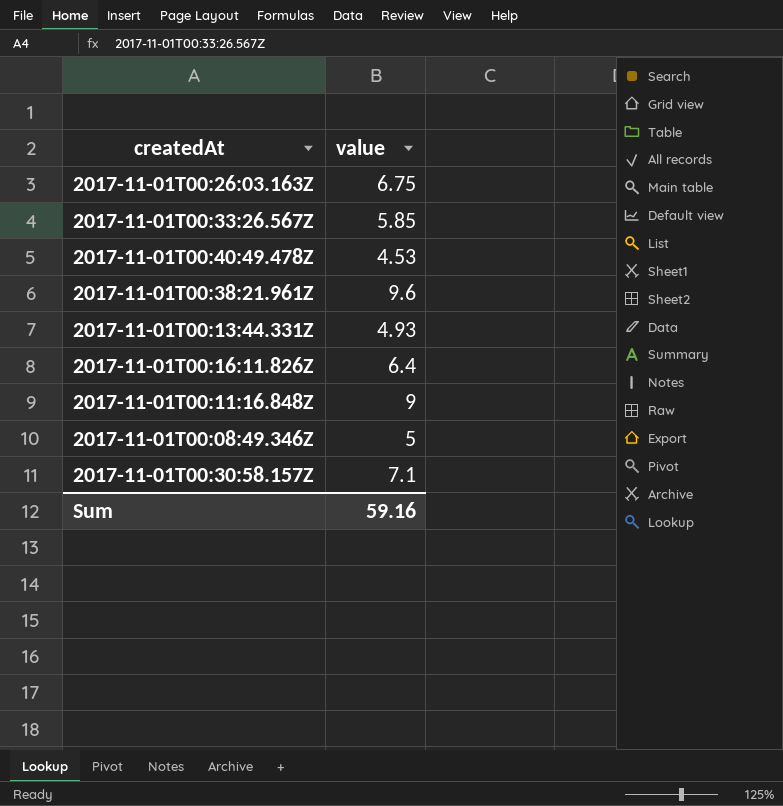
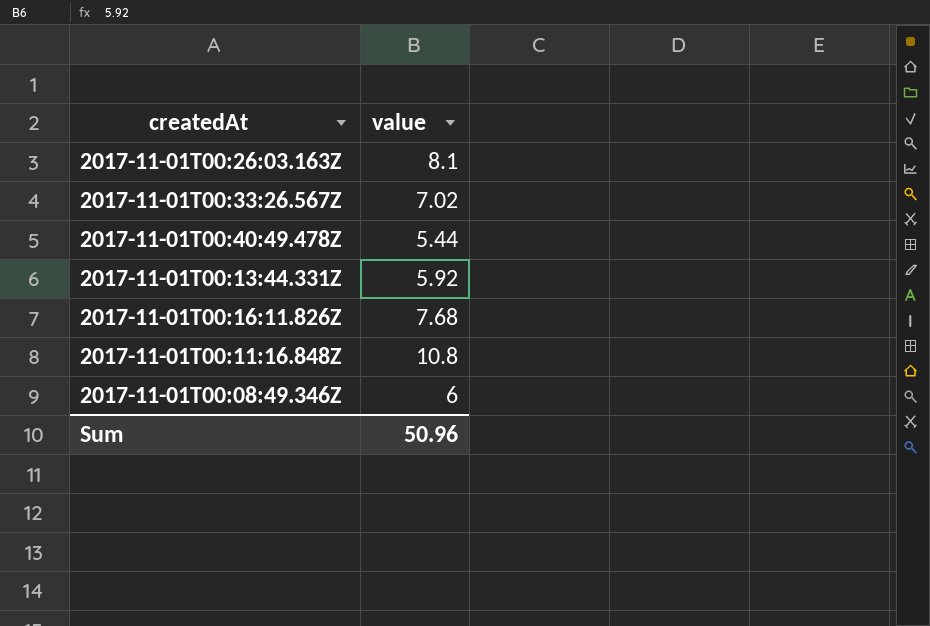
row 2017-11-01T00:38:21.961Z: 9.6 -> none
row 2017-11-01T00:30:58.157Z: 7.1 -> none
2017-11-01T00:26:03.163Z | value: 6.75 -> 8.1
2017-11-01T00:33:26.567Z | value: 5.85 -> 7.02
2017-11-01T00:40:49.478Z | value: 4.53 -> 5.44
2017-11-01T00:13:44.331Z | value: 4.93 -> 5.92
2017-11-01T00:16:11.826Z | value: 6.4 -> 7.68
2017-11-01T00:11:16.848Z | value: 9 -> 10.8
2017-11-01T00:08:49.346Z | value: 5 -> 6
Sum | value: 59.16 -> 50.96

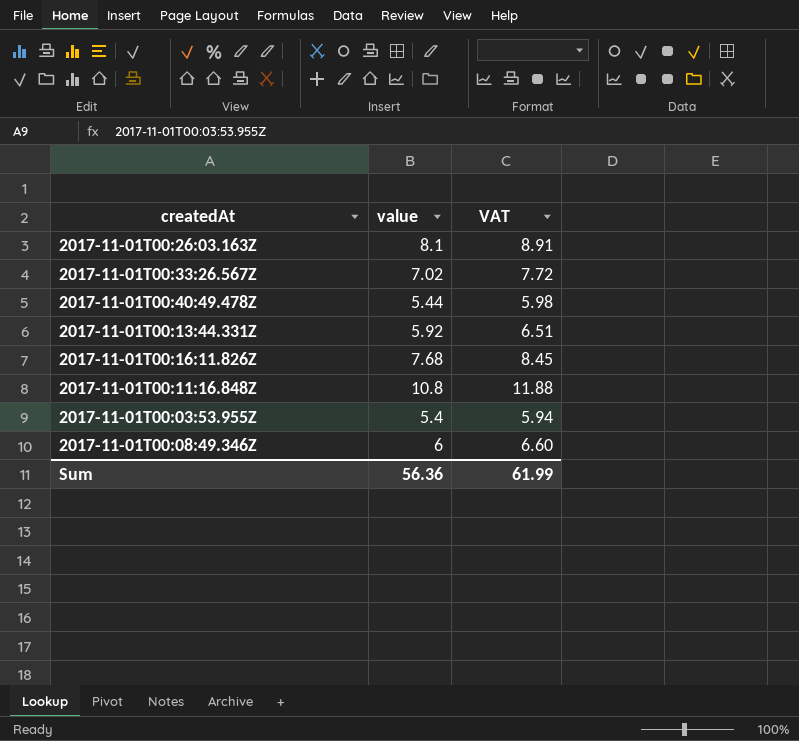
column VAT | formula: none -> [value] * 1.1
row 2017-11-01T00:03:53.955Z: none -> 5.4 | 5.94
Sum | value: 50.96 -> 56.36

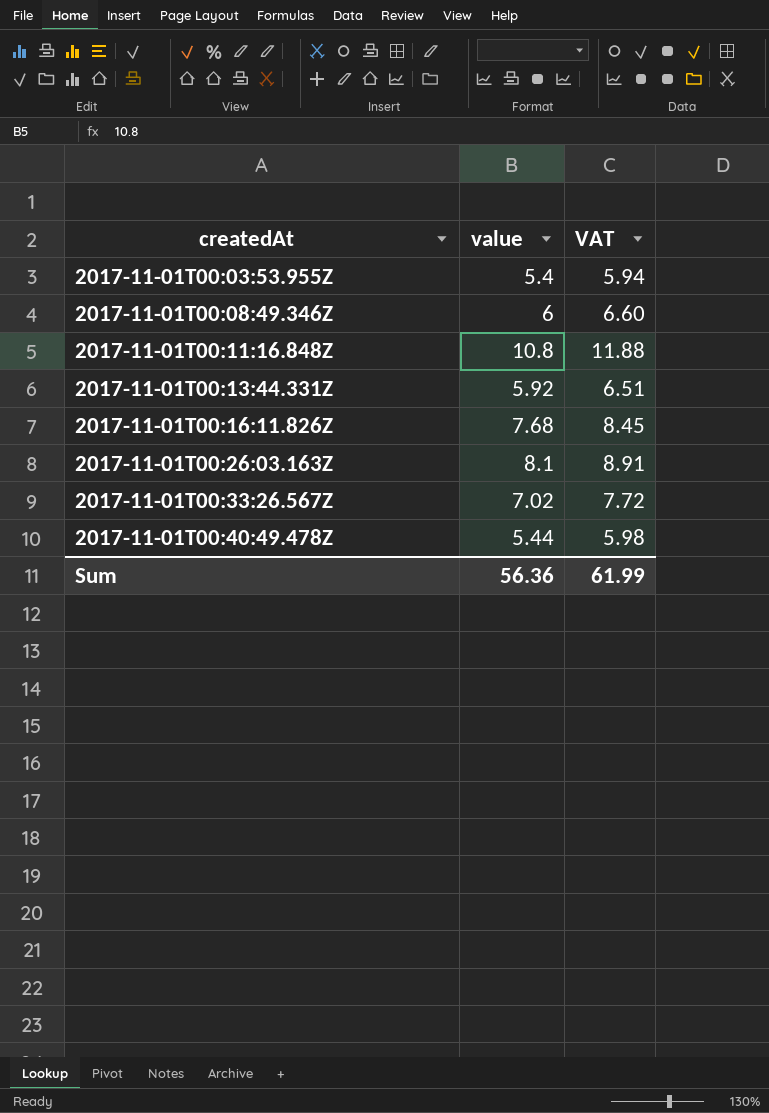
row order: none -> createdAt ascending

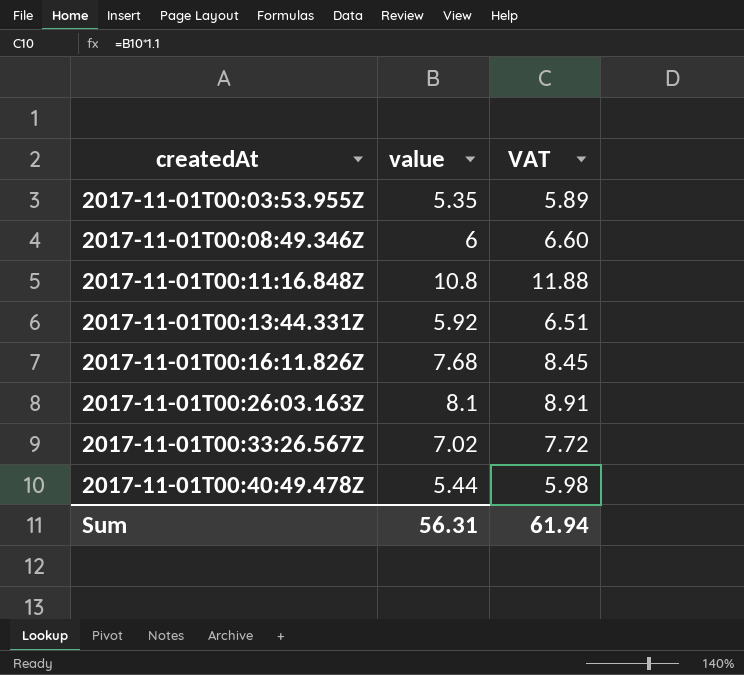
2017-11-01T00:03:53.955Z | value: 5.4 -> 5.35
2017-11-01T00:03:53.955Z | VAT: 5.94 -> 5.89
Sum | value: 56.36 -> 56.31
Sum | VAT: 61.99 -> 61.94

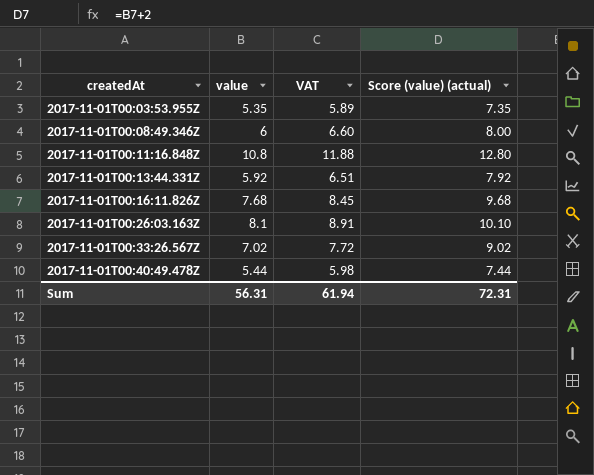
column Score (value) (actual) | formula: none -> [value] + 2

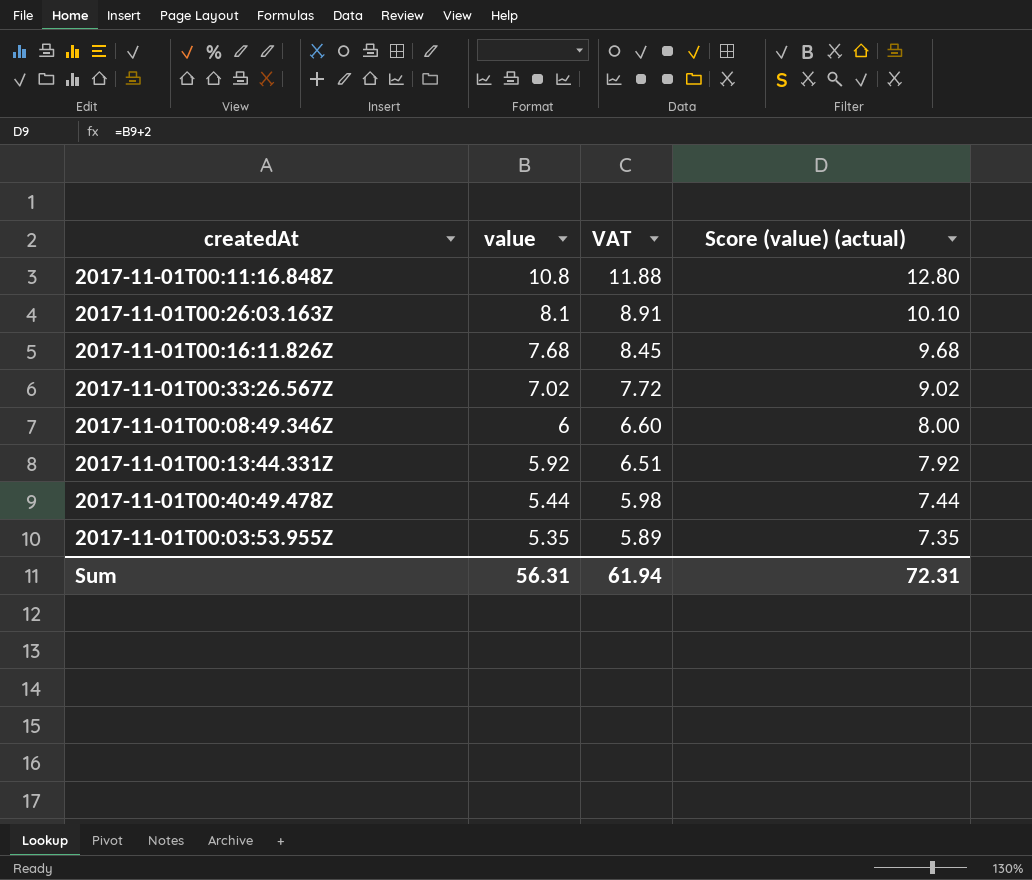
row order: createdAt ascending -> value descending

